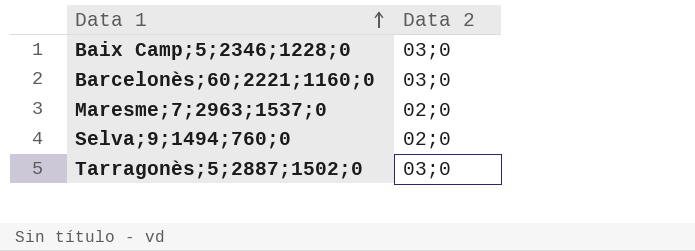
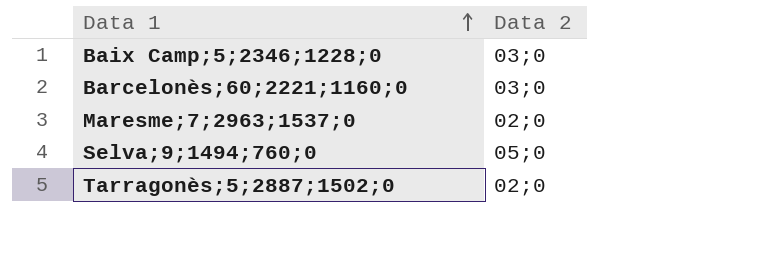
Selva;9;1494;760;0 | Data 2: 02;0 -> 05;0
Tarragonès;5;2887;1502;0 | Data 2: 03;0 -> 02;0

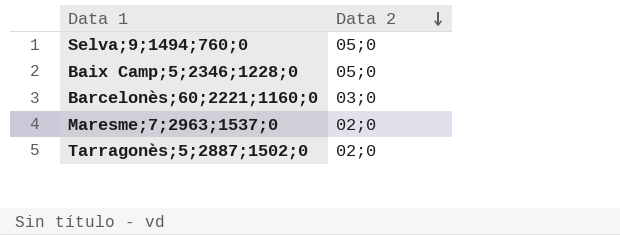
row order: Data 1 ascending -> Data 2 descending
Baix Camp;5;2346;1228;0 | Data 2: 03;0 -> 05;0

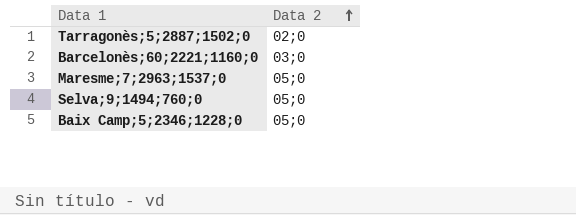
row order: Data 2 descending -> Data 2 ascending
Maresme;7;2963;1537;0 | Data 2: 02;0 -> 05;0

